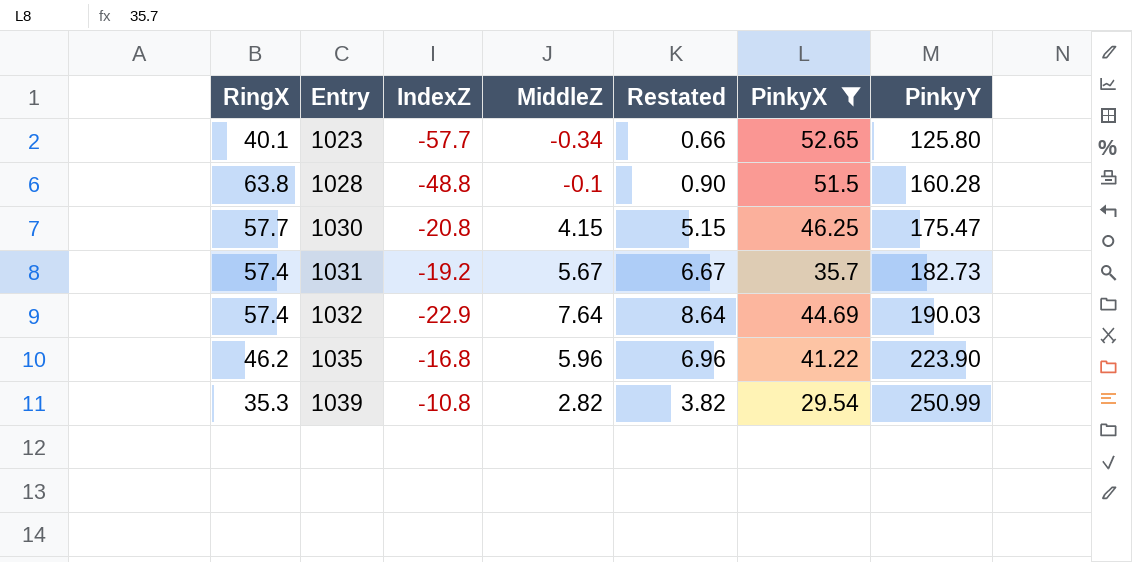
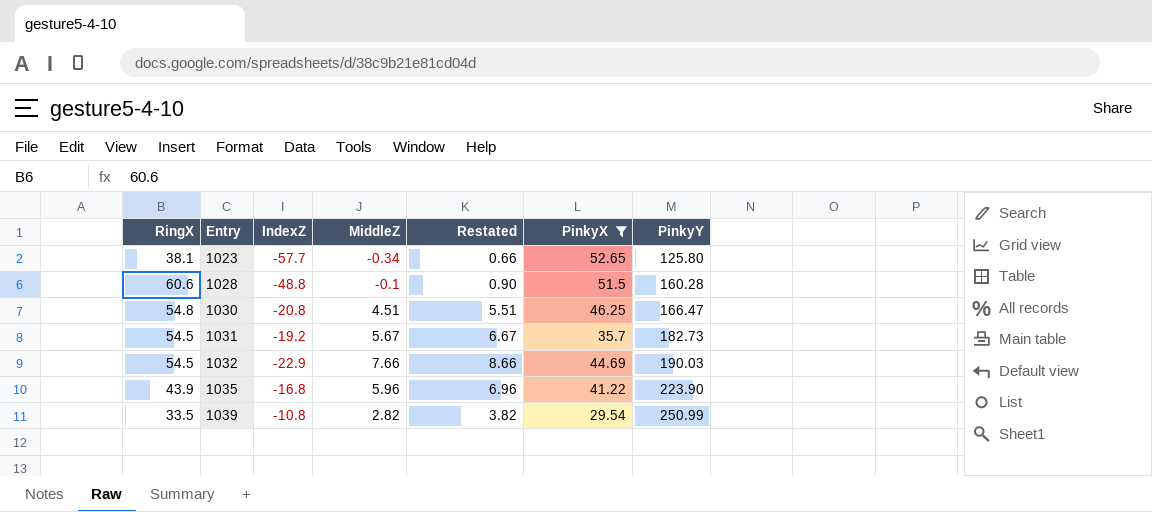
1023 | RingX: 40.1 -> 38.1
1028 | RingX: 63.8 -> 60.6
1030 | RingX: 57.7 -> 54.8
1030 | MiddleZ: 4.15 -> 4.51
1030 | Restated: 5.15 -> 5.51
1030 | PinkyY: 175.47 -> 166.47
1031 | RingX: 57.4 -> 54.5
1032 | RingX: 57.4 -> 54.5
1032 | MiddleZ: 7.64 -> 7.66
1032 | Restated: 8.64 -> 8.66
1035 | RingX: 46.2 -> 43.9
1039 | RingX: 35.3 -> 33.5

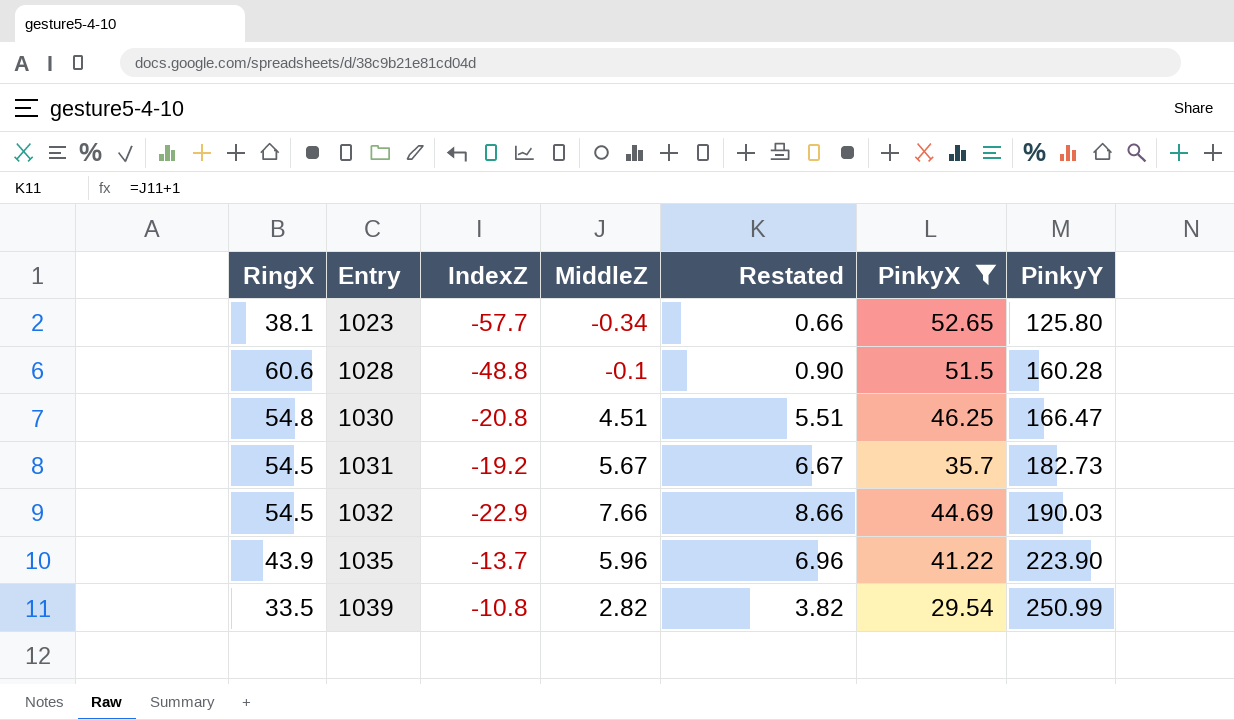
1035 | IndexZ: -16.8 -> -13.7

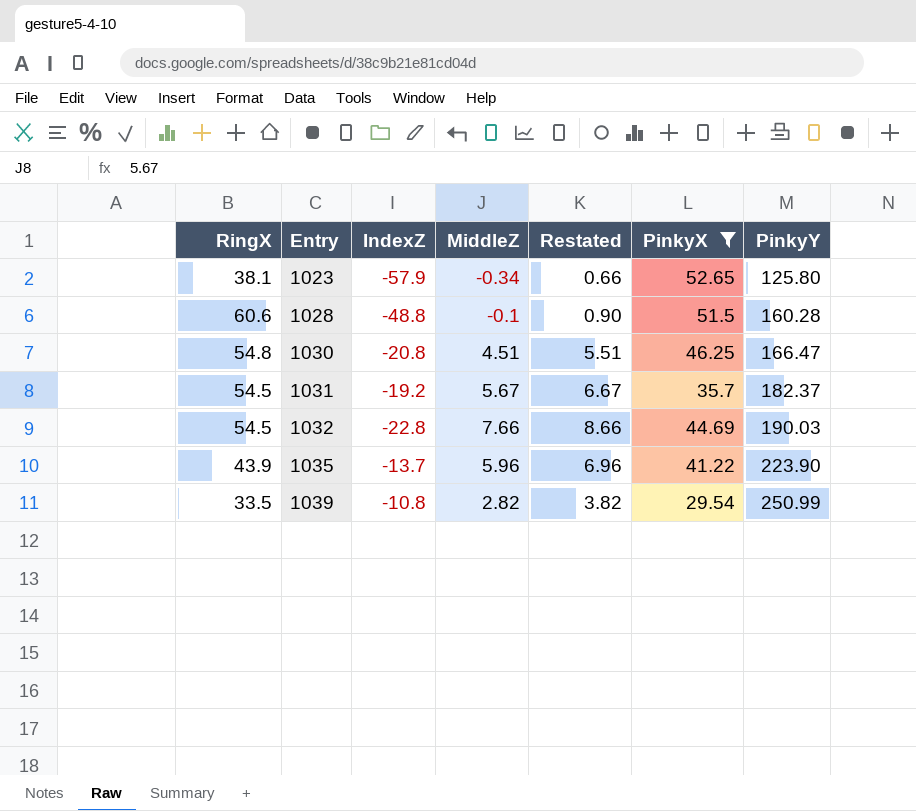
1023 | IndexZ: -57.7 -> -57.9
1031 | PinkyY: 182.73 -> 182.37
1032 | IndexZ: -22.9 -> -22.8

